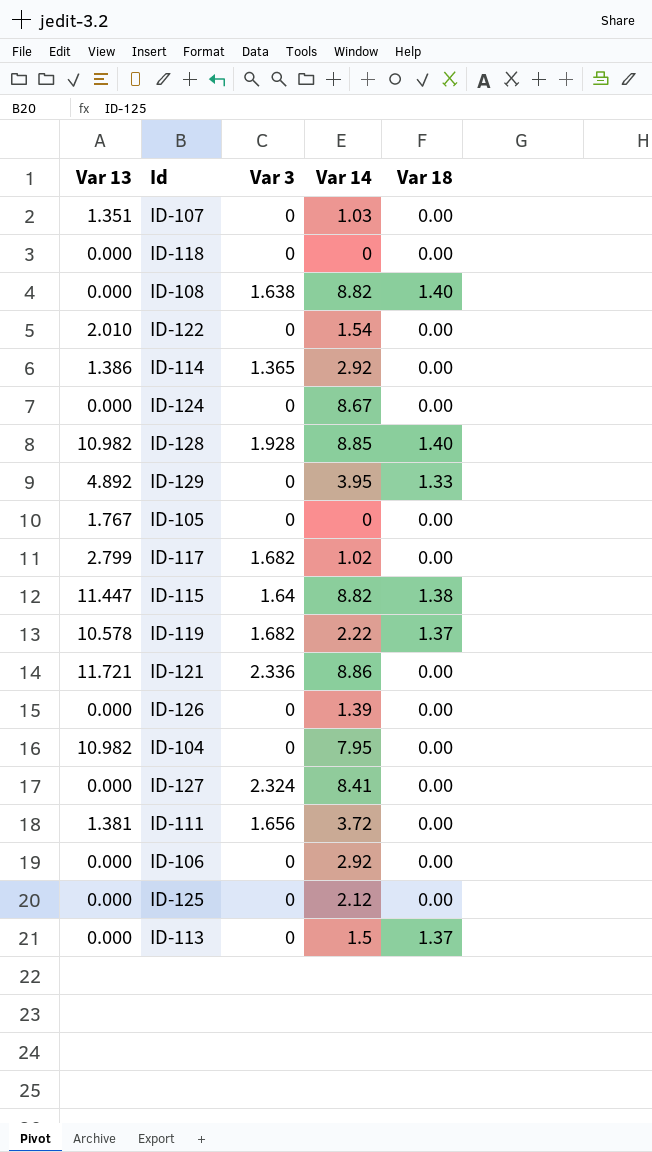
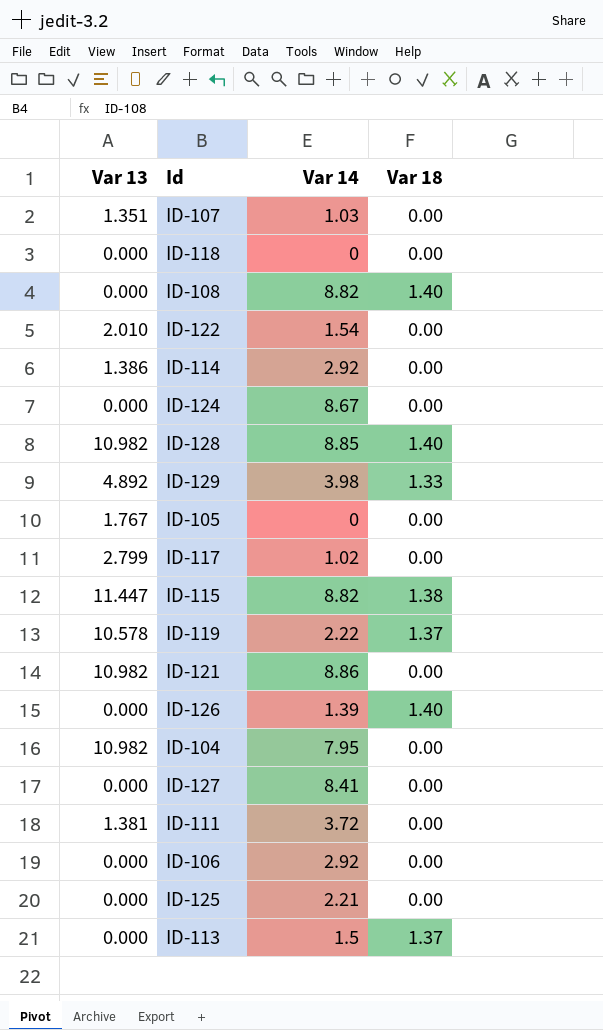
column Var 3 | position: 3 -> none
ID-129 | Var 14: 3.95 -> 3.98
ID-121 | Var 13: 11.721 -> 10.982
ID-126 | Var 18: 0.00 -> 1.40
ID-125 | Var 14: 2.12 -> 2.21

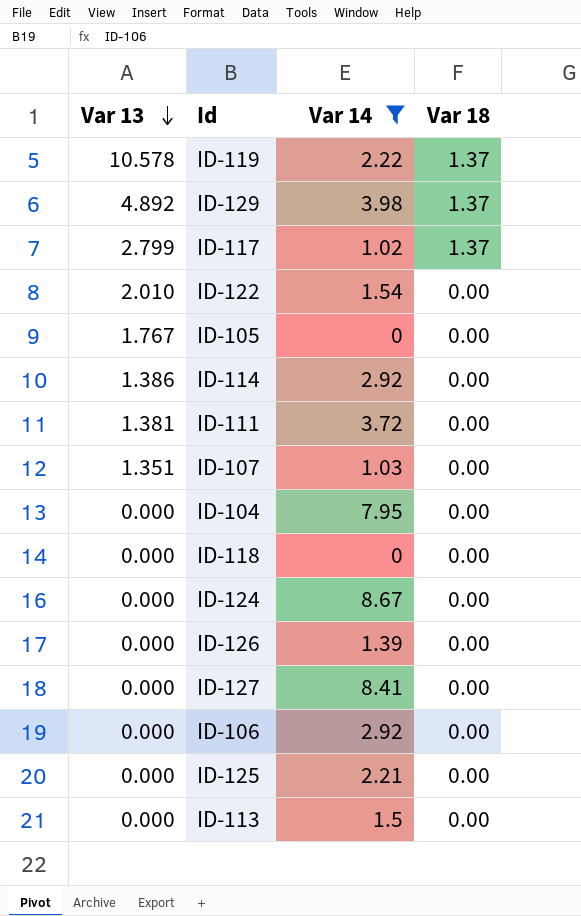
filter: none -> Var 14 <= 8.67
row order: none -> Var 13 descending
ID-129 | Var 18: 1.33 -> 1.37
ID-117 | Var 18: 0.00 -> 1.37
ID-104 | Var 13: 10.982 -> 0.000
ID-126 | Var 18: 1.40 -> 0.00
ID-113 | Var 18: 1.37 -> 0.00

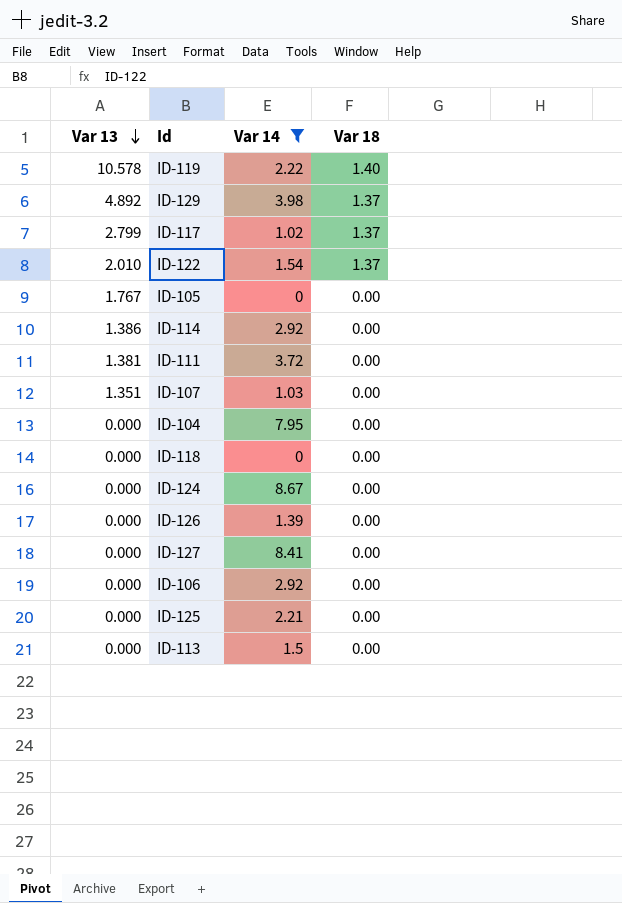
ID-119 | Var 18: 1.37 -> 1.40
ID-122 | Var 18: 0.00 -> 1.37

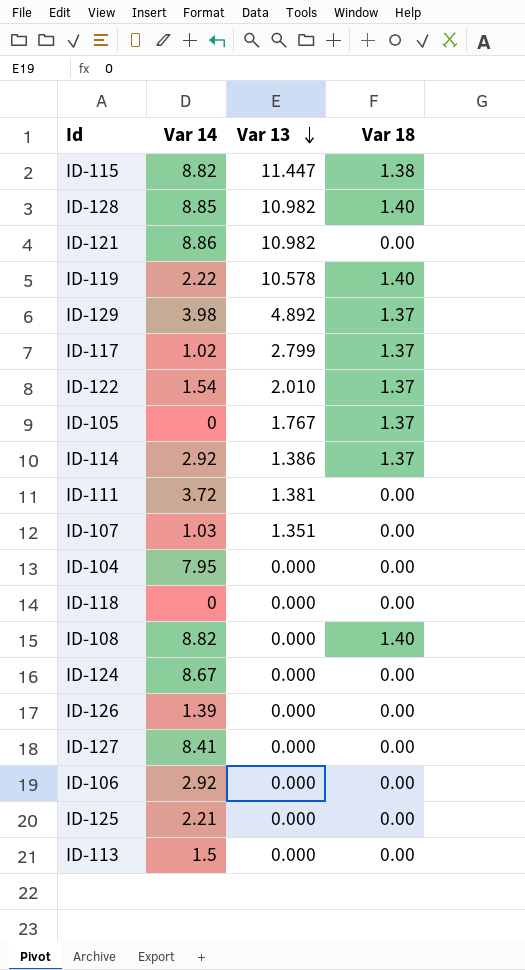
filter: Var 14 <= 8.67 -> none
column Var 13 | position: 1 -> 3
ID-105 | Var 18: 0.00 -> 1.37
ID-114 | Var 18: 0.00 -> 1.37

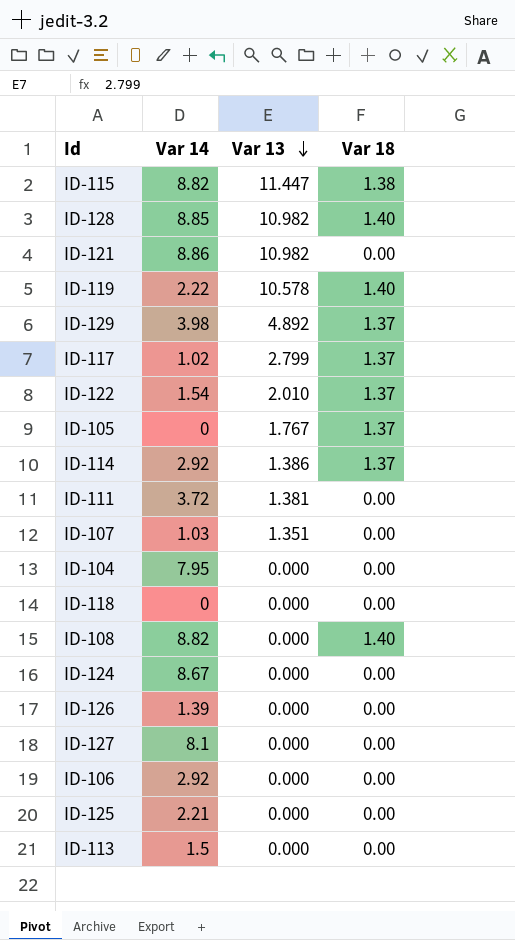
ID-127 | Var 14: 8.41 -> 8.1

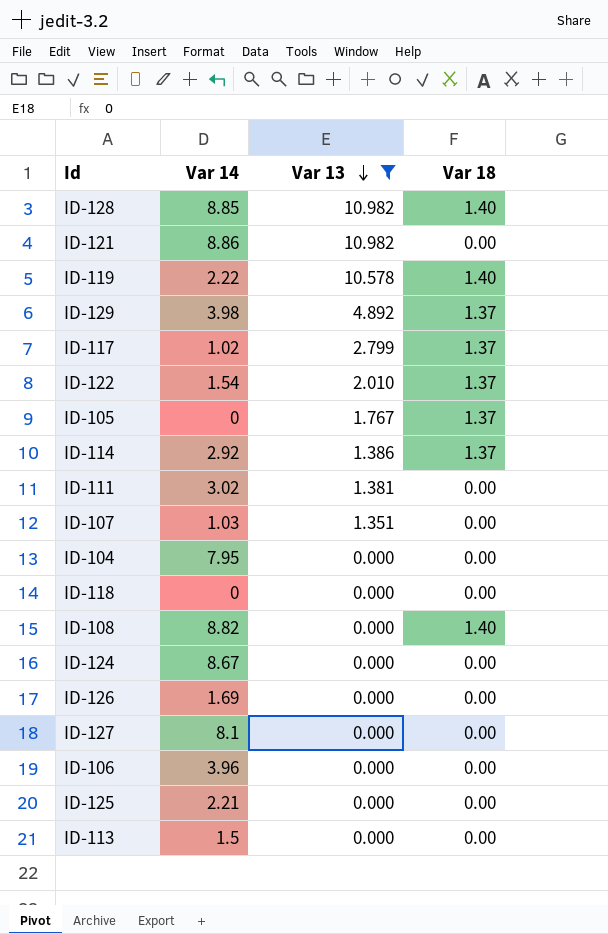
filter: none -> Var 13 != 11.447
ID-111 | Var 14: 3.72 -> 3.02
ID-126 | Var 14: 1.39 -> 1.69
ID-106 | Var 14: 2.92 -> 3.96

